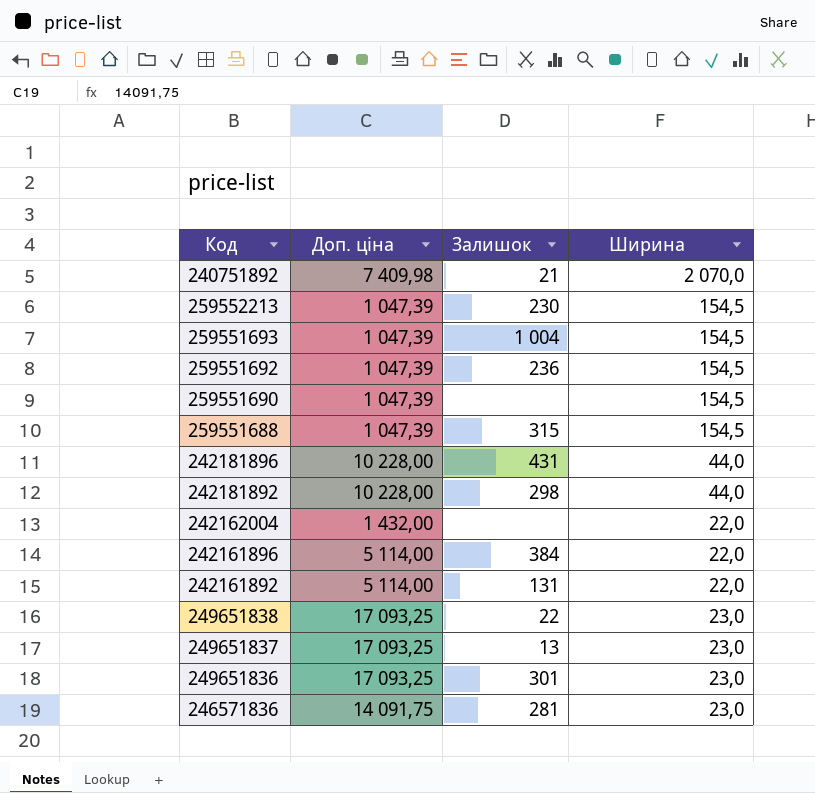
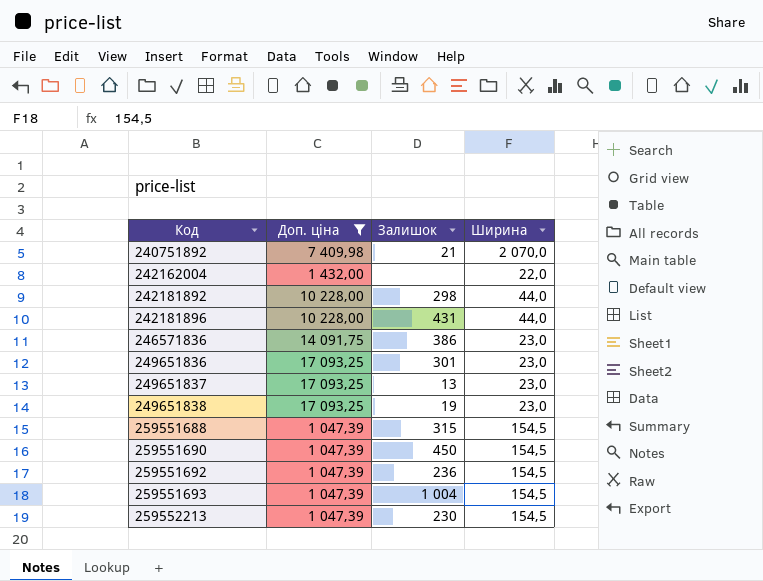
filter: none -> Доп. ціна != 5 114,00
row order: none -> Код ascending
246571836 | Залишок: 281 -> 386
249651838 | Залишок: 22 -> 19
259551690 | Залишок: none -> 450

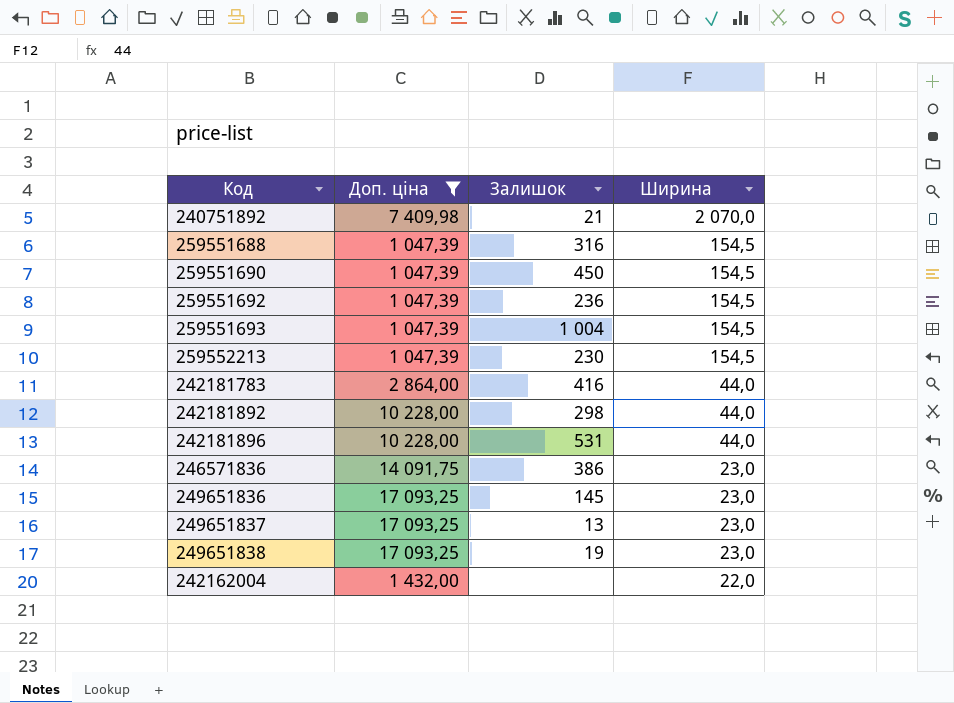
row order: Код ascending -> Ширина descending
259551688 | Залишок: 315 -> 316
row 242181783: none -> 2 864,00 | 416 | 44,0
242181896 | Залишок: 431 -> 531
249651836 | Залишок: 301 -> 145

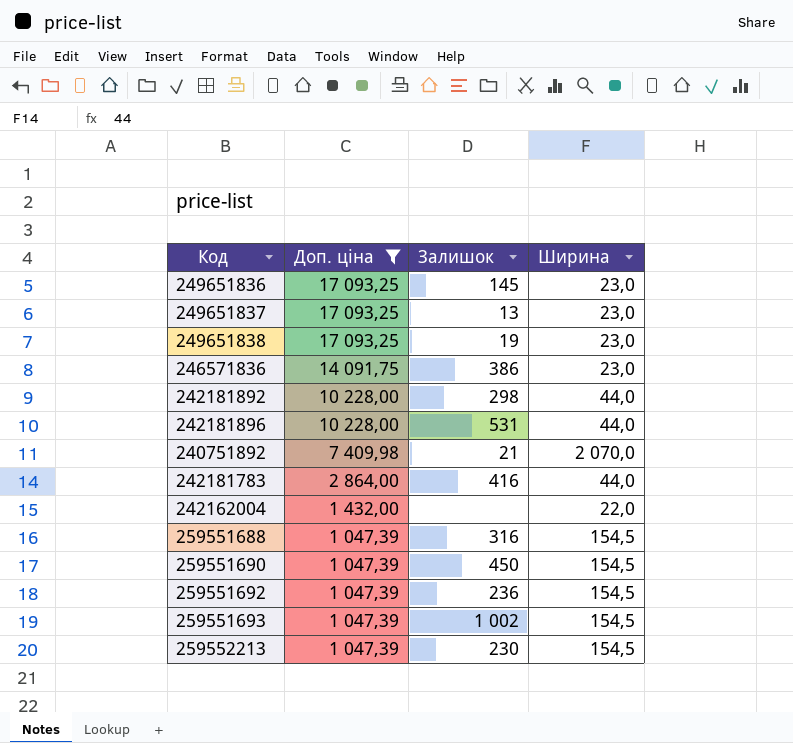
row order: Ширина descending -> Доп. ціна descending
259551693 | Залишок: 1 004 -> 1 002

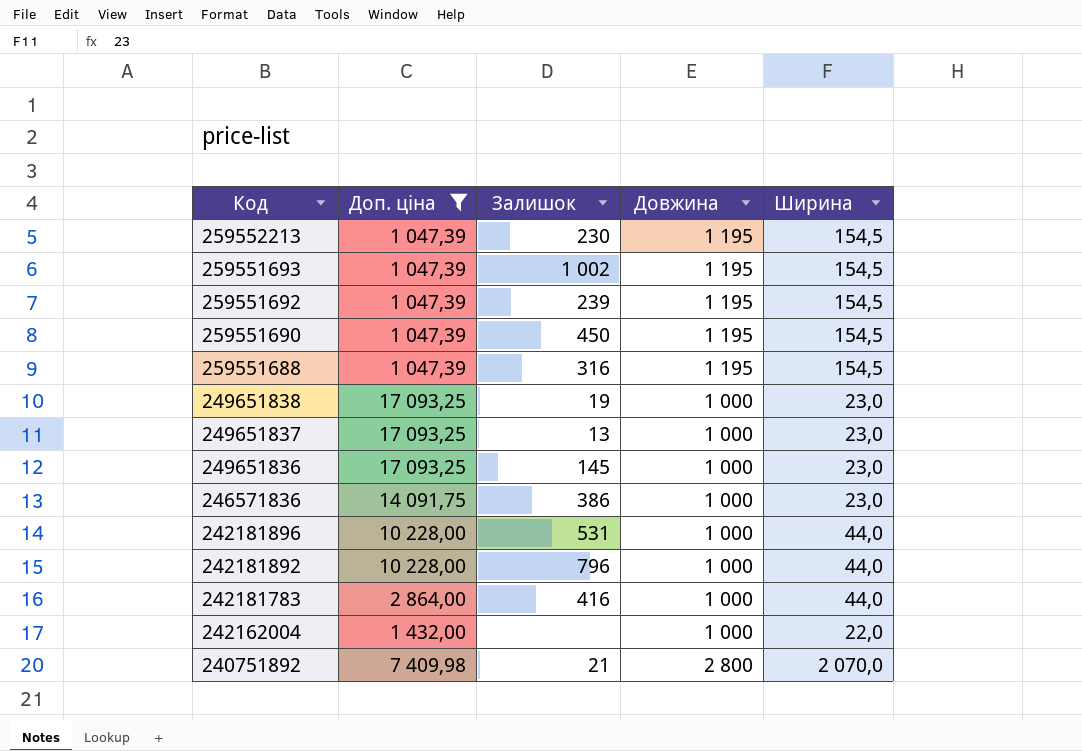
row order: Доп. ціна descending -> Код descending
column Довжина | position: none -> 4
259551692 | Залишок: 236 -> 239
242181892 | Залишок: 298 -> 796

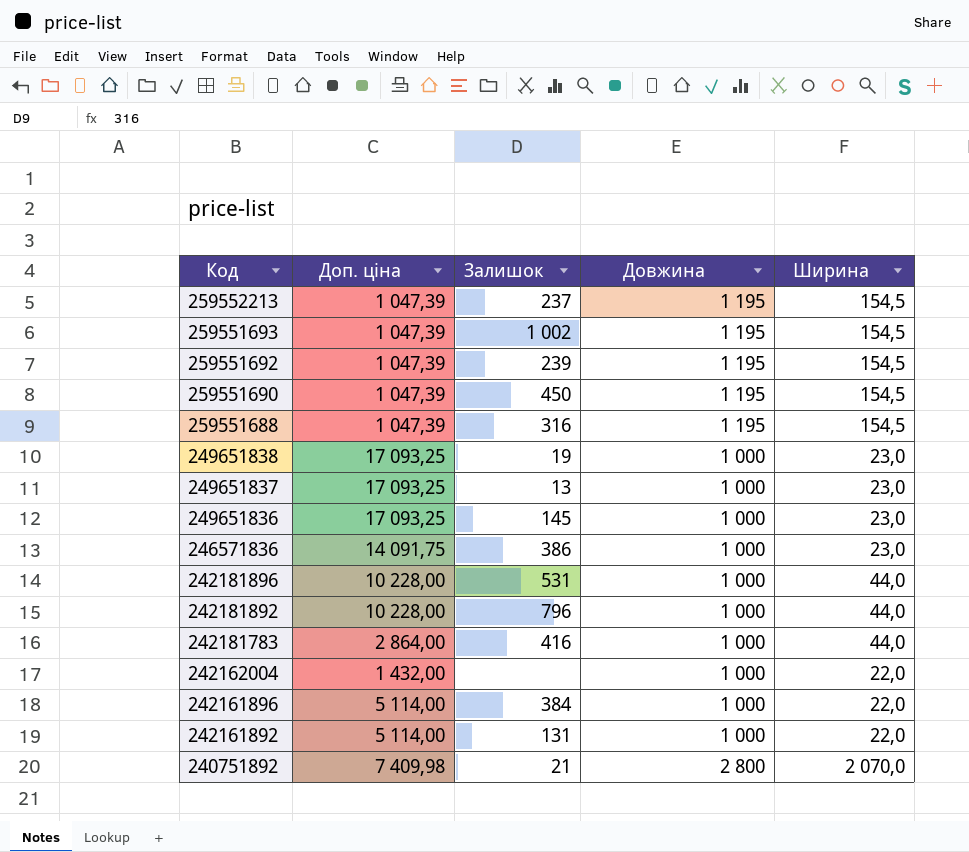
filter: Доп. ціна != 5 114,00 -> none
259552213 | Залишок: 230 -> 237

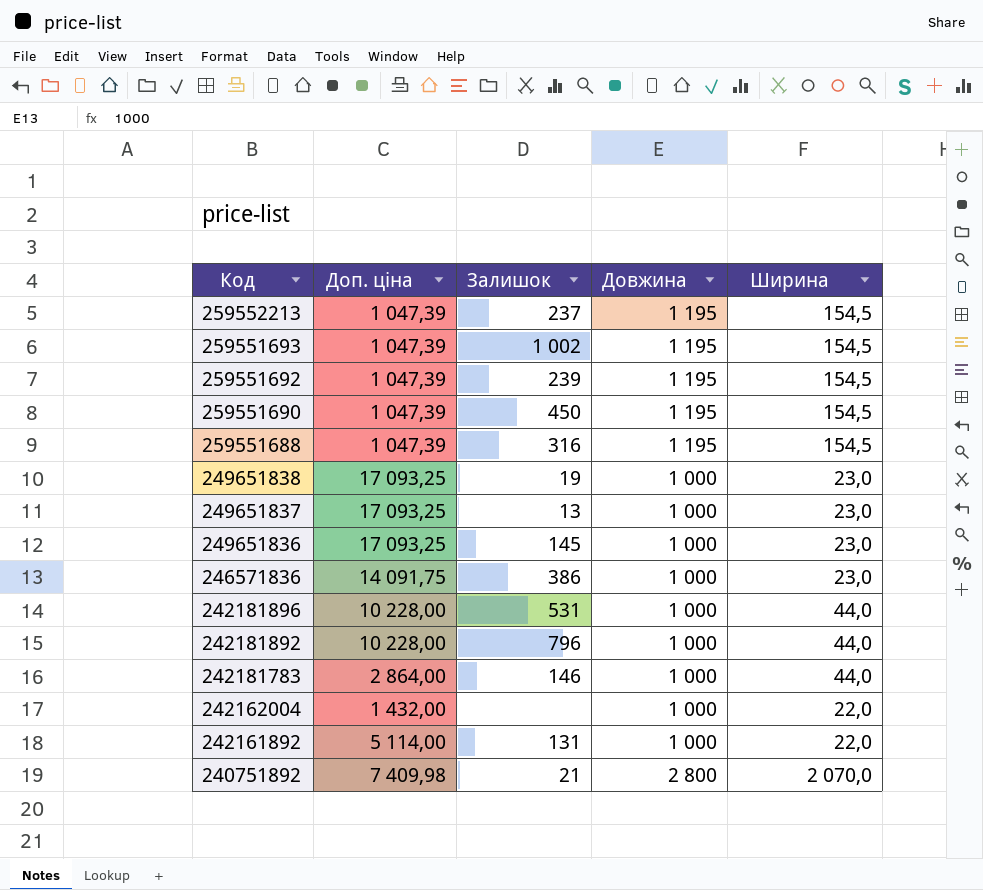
row 242161896: 5 114,00 | 384 | 1 000 | 22,0 -> none
242181783 | Залишок: 416 -> 146

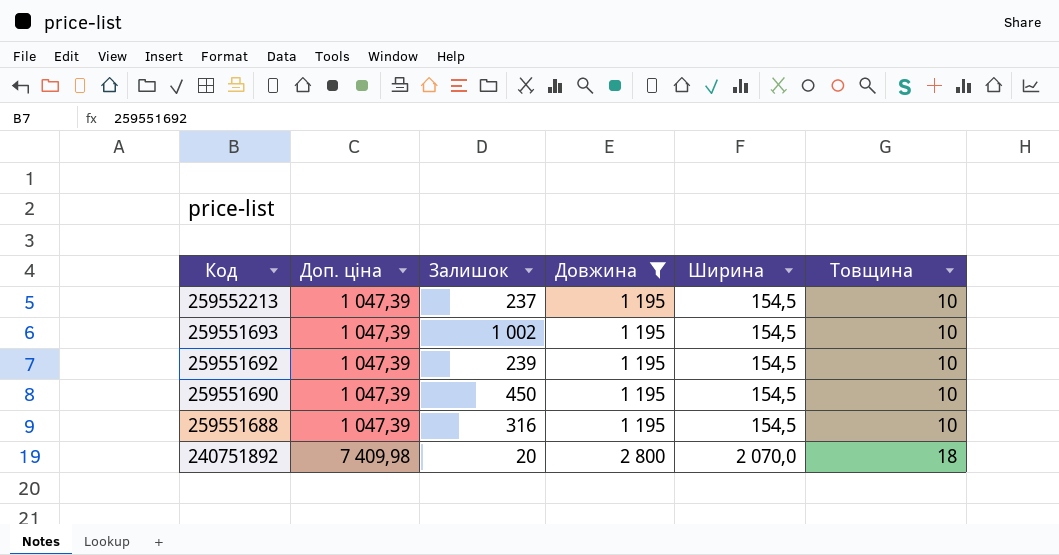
filter: none -> Довжина != 1 000
column Товщина | position: none -> 6
240751892 | Залишок: 21 -> 20

